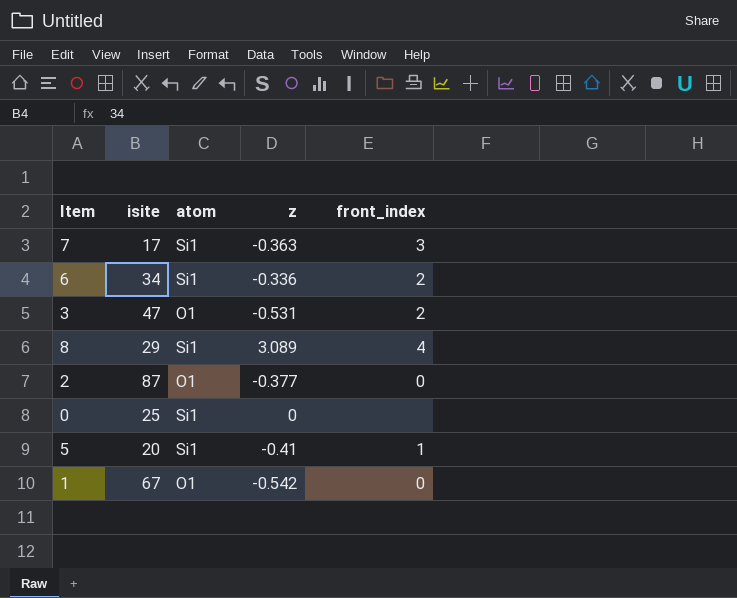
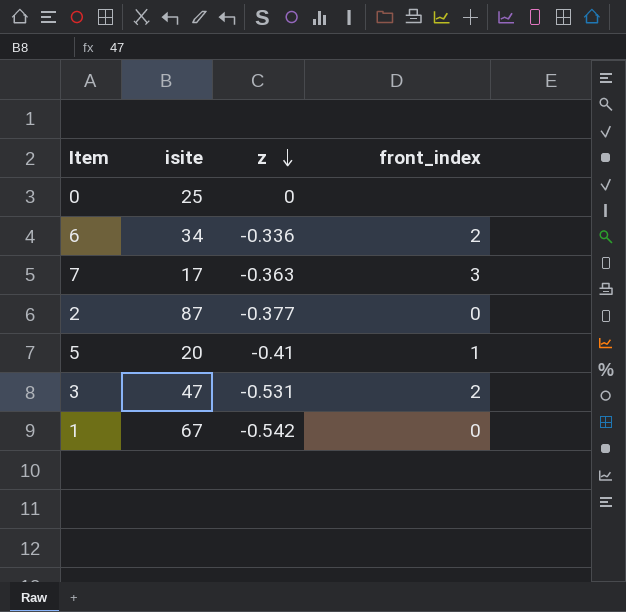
row order: none -> z descending
column atom | position: 3 -> none
row 8: 29 | Si1 | 3.089 | 4 -> none

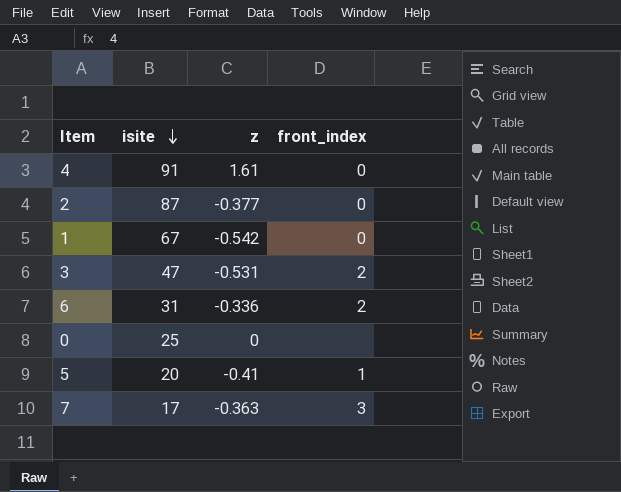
row order: z descending -> isite descending
row 4: none -> 91 | 1.61 | 0
6 | isite: 34 -> 31

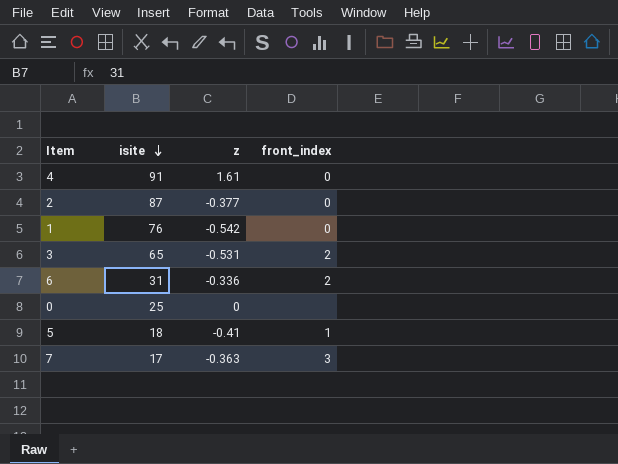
1 | isite: 67 -> 76
3 | isite: 47 -> 65
5 | isite: 20 -> 18

